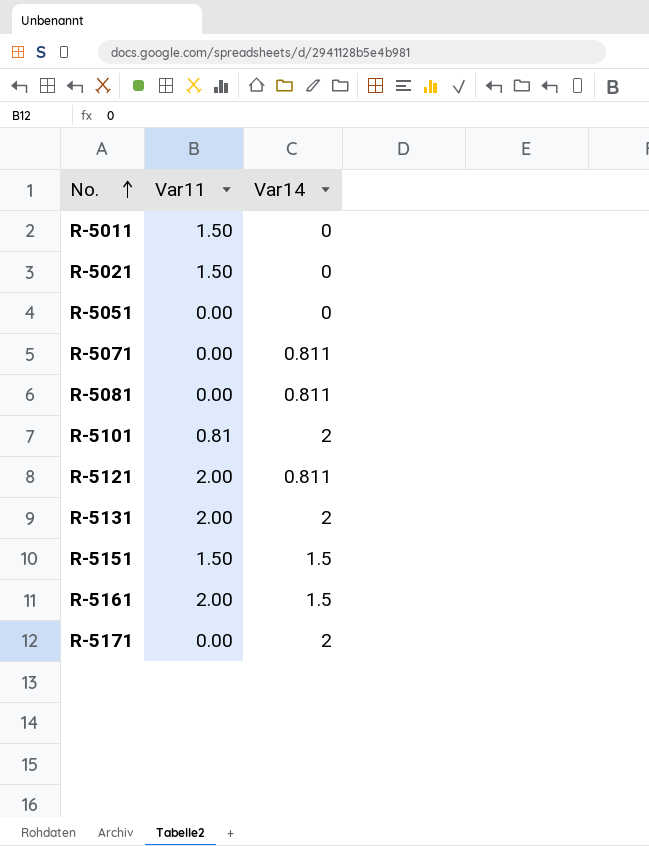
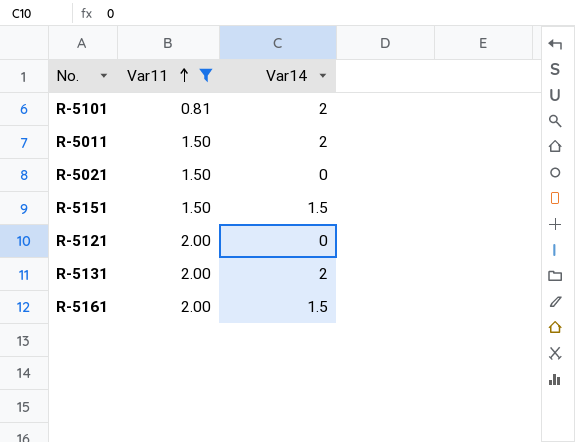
filter: none -> Var11 != 0.00
row order: No. ascending -> Var11 ascending
R-5011 | Var14: 0 -> 2
R-5121 | Var14: 0.811 -> 0

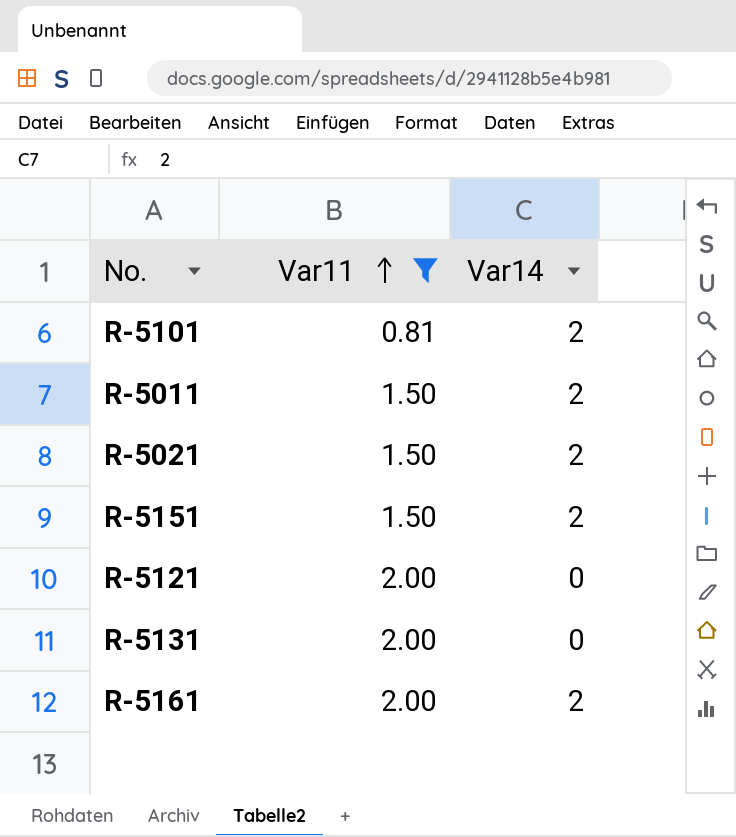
R-5021 | Var14: 0 -> 2
R-5151 | Var14: 1.5 -> 2
R-5131 | Var14: 2 -> 0
R-5161 | Var14: 1.5 -> 2

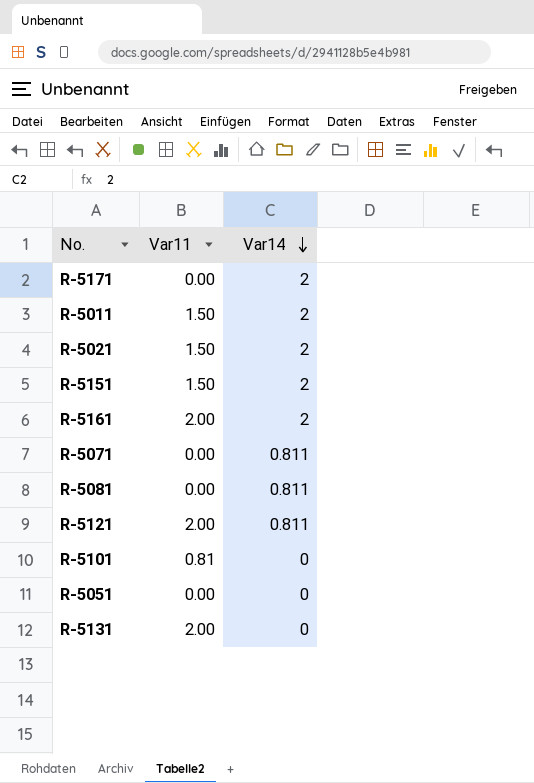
filter: Var11 != 0.00 -> none
row order: Var11 ascending -> Var14 descending
R-5121 | Var14: 0 -> 0.811
R-5101 | Var14: 2 -> 0

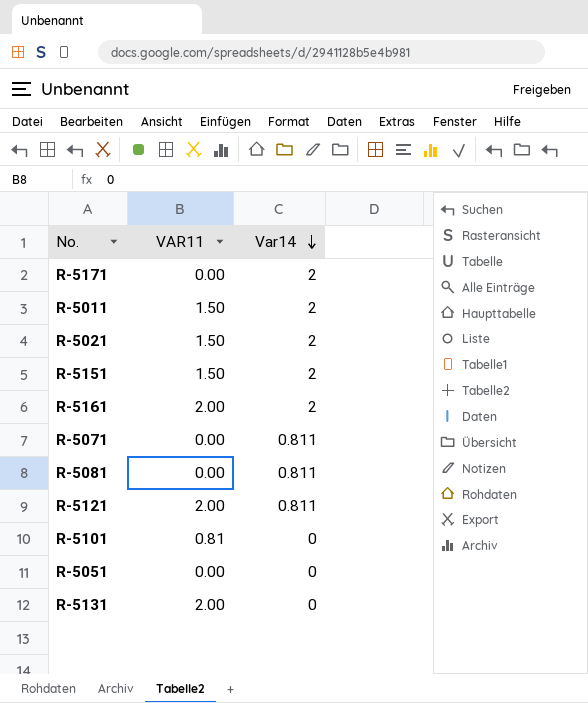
column name: Var11 -> VAR11

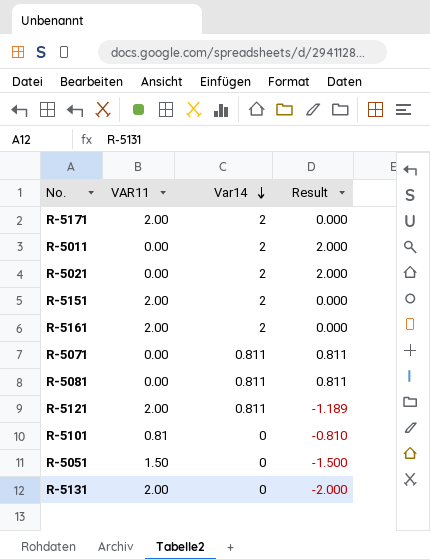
column Result | formula: none -> [Var14] - [VAR11]
R-5171 | VAR11: 0.00 -> 2.00
R-5011 | VAR11: 1.50 -> 0.00
R-5021 | VAR11: 1.50 -> 0.00
R-5151 | VAR11: 1.50 -> 2.00
R-5051 | VAR11: 0.00 -> 1.50

